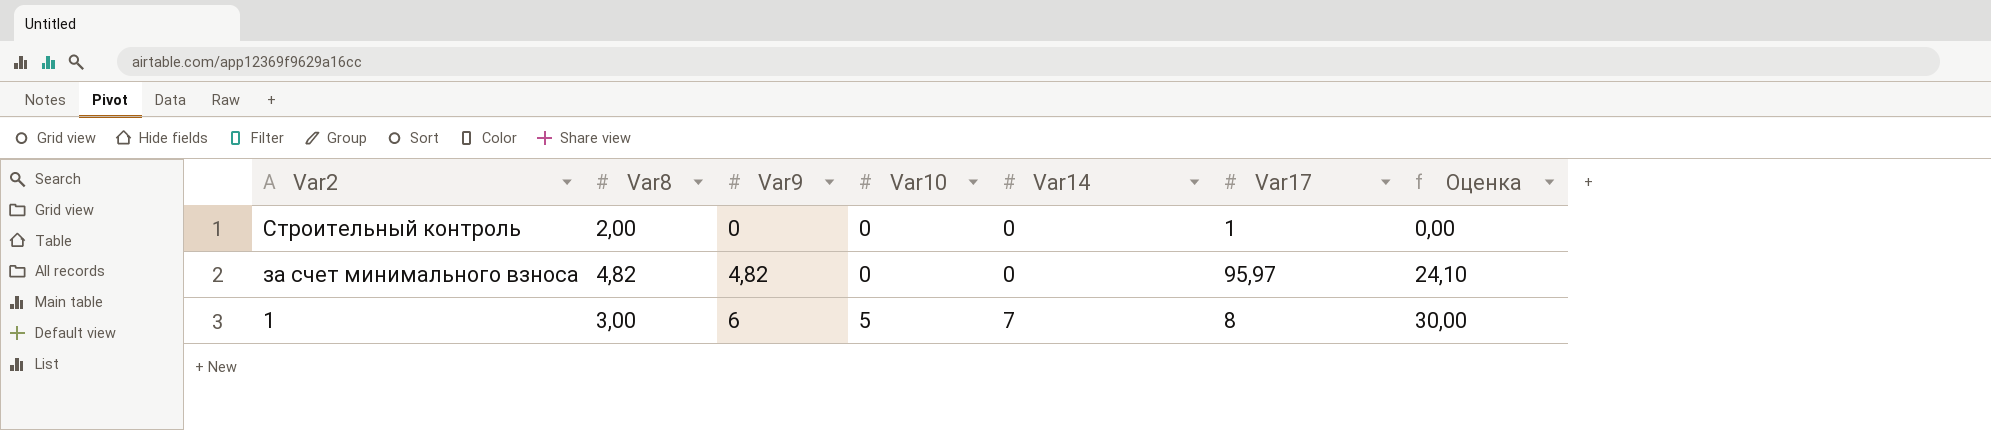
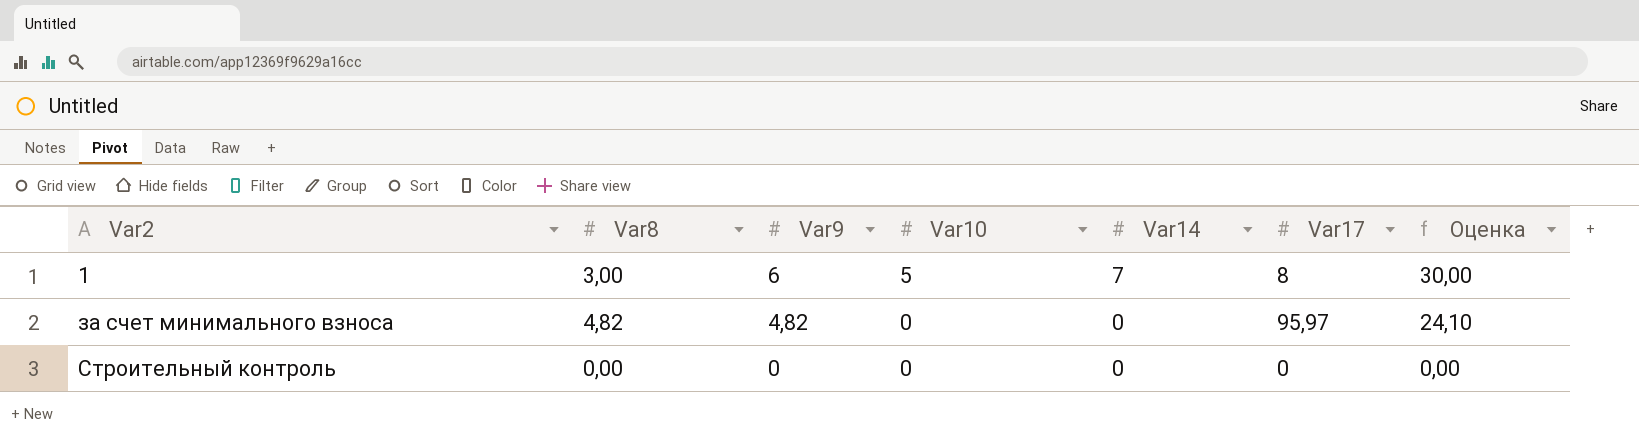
row order: Var2 descending -> Var2 ascending
Строительный контроль | Var8: 2,00 -> 0,00
Строительный контроль | Var17: 1 -> 0

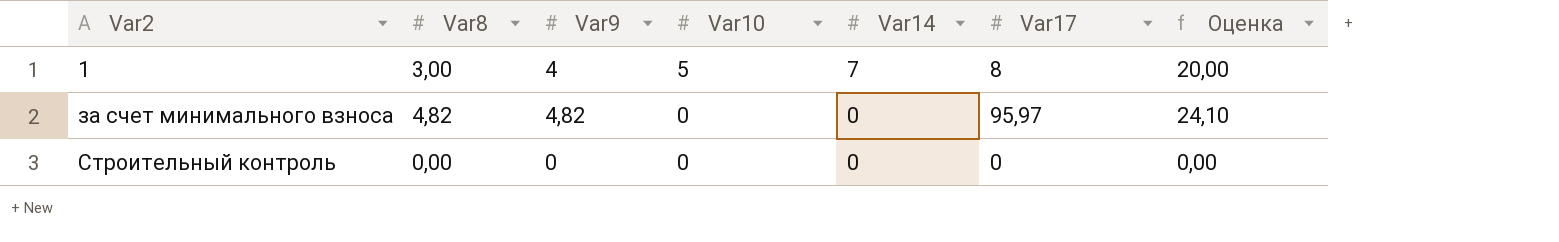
1 | Var9: 6 -> 4
1 | Оценка: 30,00 -> 20,00

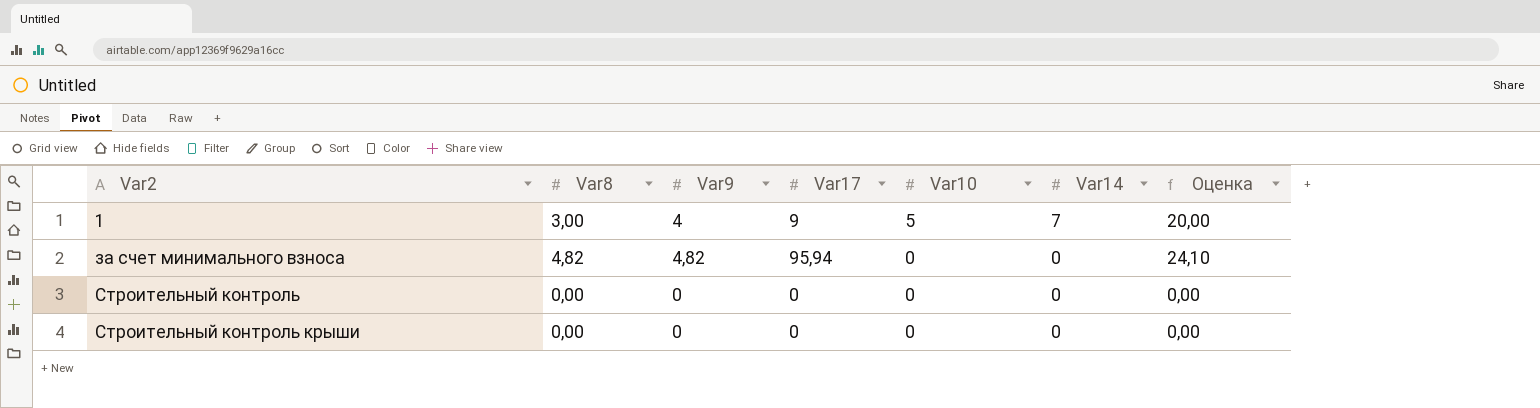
column Var17 | position: 6 -> 4
1 | Var17: 8 -> 9
за счет минимального взноса | Var17: 95,97 -> 95,94
row Строительный контроль крыши: none -> 0,00 | 0 | 0 | 0 | 0 | 0,00

